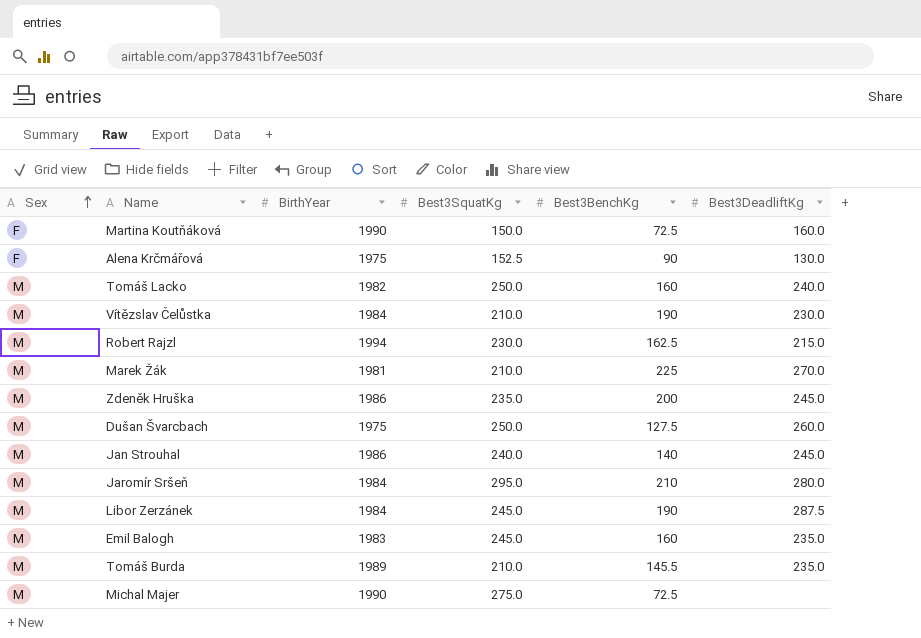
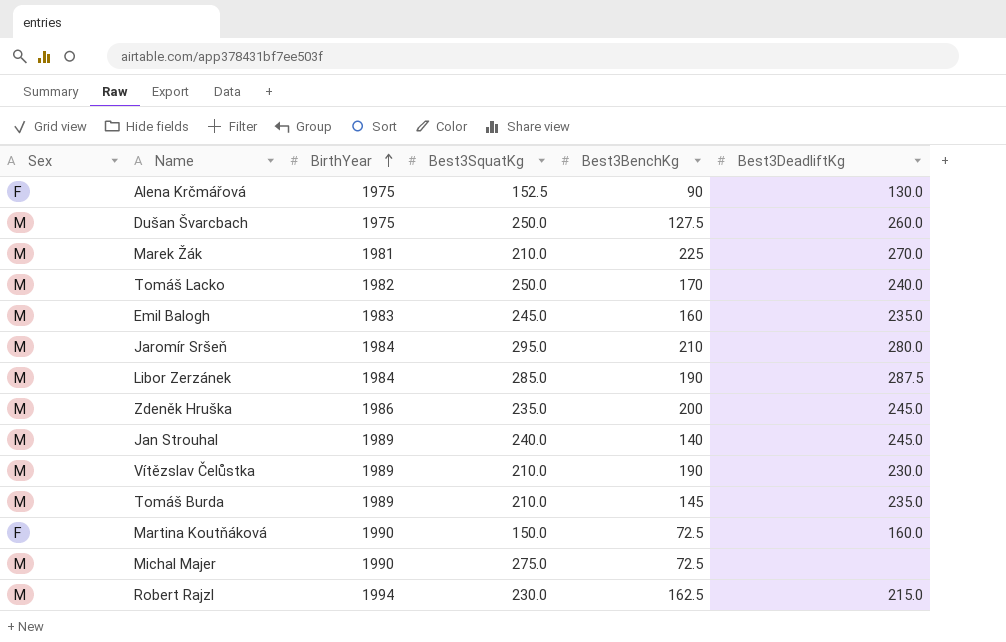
row order: Sex ascending -> BirthYear ascending
Tomáš Lacko | Best3BenchKg: 160 -> 170
Libor Zerzánek | Best3SquatKg: 245.0 -> 285.0
Jan Strouhal | BirthYear: 1986 -> 1989
Vítězslav Čelůstka | BirthYear: 1984 -> 1989
Tomáš Burda | Best3BenchKg: 145.5 -> 145

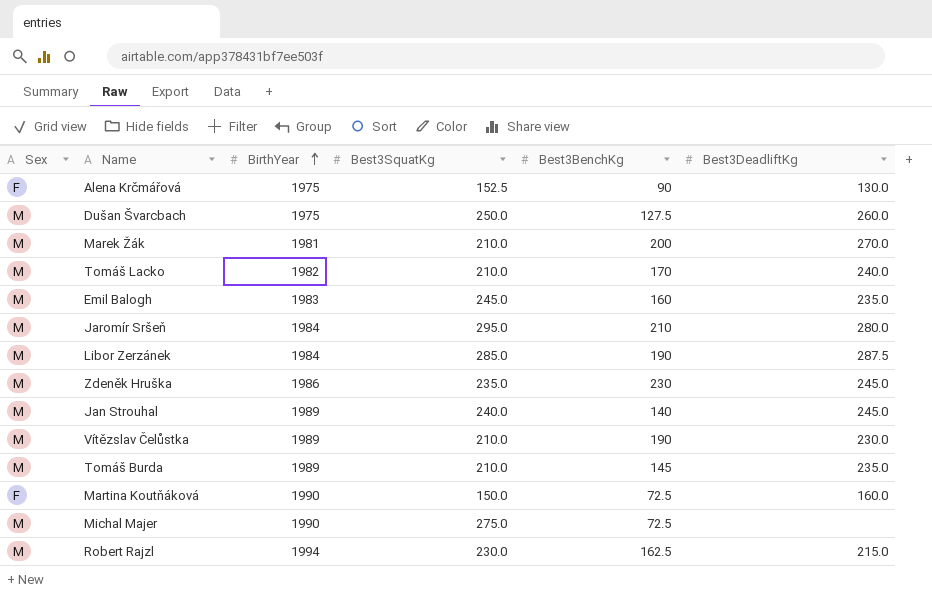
Marek Žák | Best3BenchKg: 225 -> 200
Tomáš Lacko | Best3SquatKg: 250.0 -> 210.0
Zdeněk Hruška | Best3BenchKg: 200 -> 230

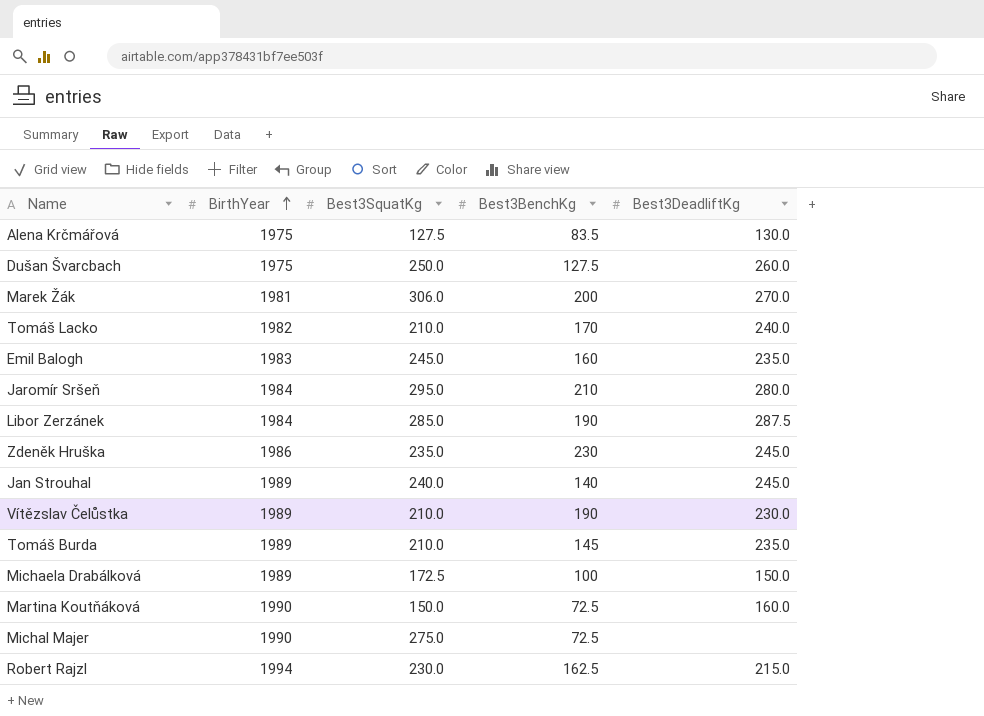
column Sex | position: 1 -> none
Alena Krčmářová | Best3SquatKg: 152.5 -> 127.5
Alena Krčmářová | Best3BenchKg: 90 -> 83.5
Marek Žák | Best3SquatKg: 210.0 -> 306.0
row Michaela Drabálková: none -> 1989 | 172.5 | 100 | 150.0

